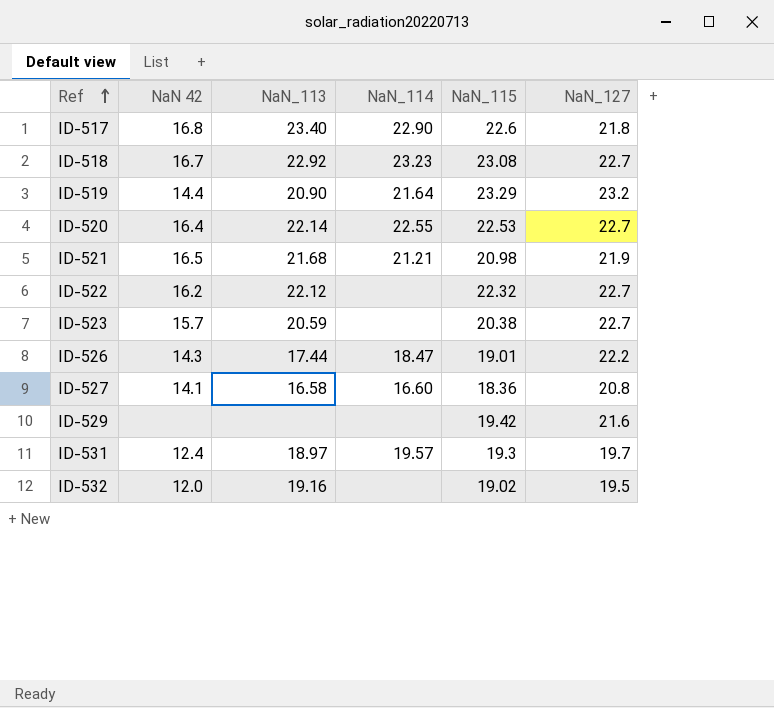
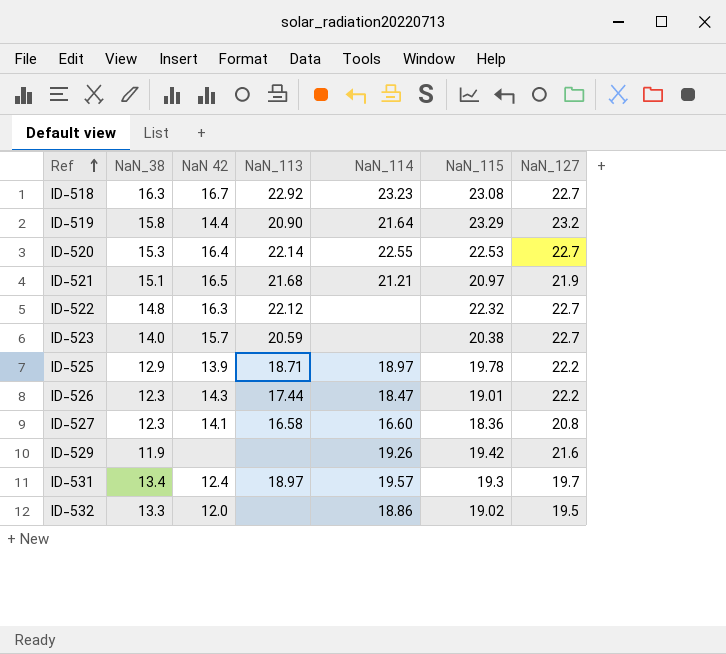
column NaN_38 | position: none -> 2
row ID-517: 16.8 | 23.40 | 22.90 | 22.6 | 21.8 -> none
ID-521 | NaN_115: 20.98 -> 20.97
ID-522 | NaN 42: 16.2 -> 16.3
row ID-525: none -> 12.9 | 13.9 | 18.71 | 18.97 | 19.78 | 22.2
ID-529 | NaN_114: none -> 19.26
ID-532 | NaN_113: 19.16 -> none
ID-532 | NaN_114: none -> 18.86

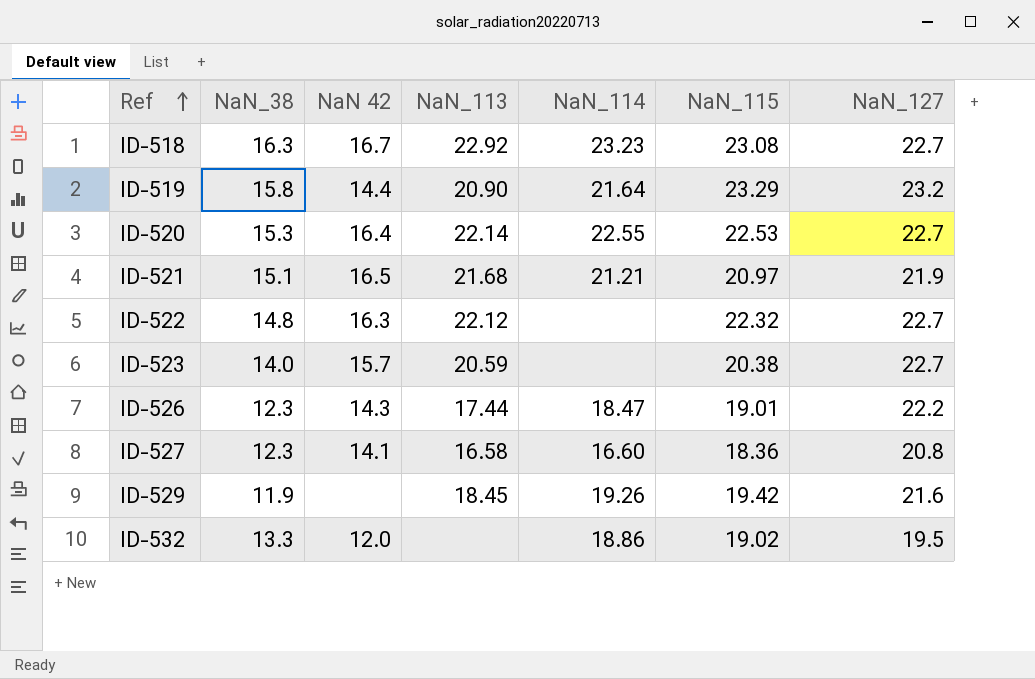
row ID-525: 12.9 | 13.9 | 18.71 | 18.97 | 19.78 | 22.2 -> none
row ID-531: 13.4 | 12.4 | 18.97 | 19.57 | 19.3 | 19.7 -> none
ID-529 | NaN_113: none -> 18.45

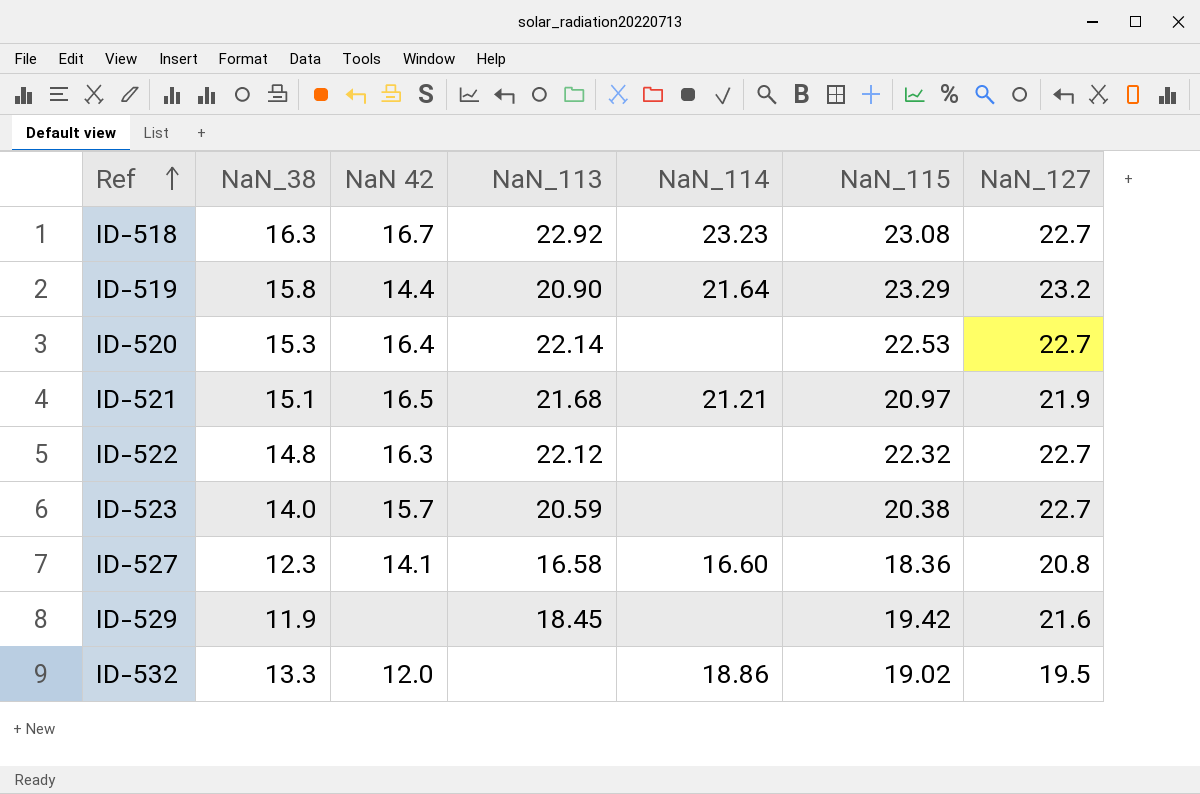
row ID-526: 12.3 | 14.3 | 17.44 | 18.47 | 19.01 | 22.2 -> none
ID-520 | NaN_114: 22.55 -> none
ID-529 | NaN_114: 19.26 -> none

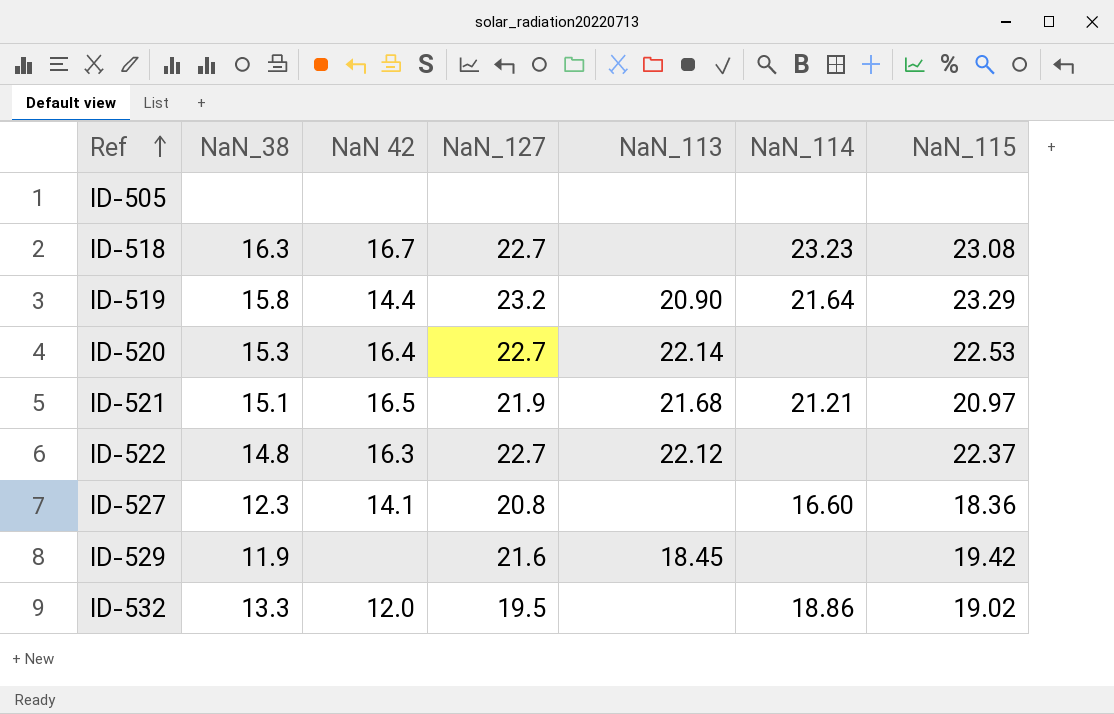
column NaN_127 | position: 7 -> 4
row ID-523: 14.0 | 15.7 | 20.59 | none | 20.38 | 22.7 -> none
row ID-505: none -> none | none | none | none | none | none
ID-518 | NaN_113: 22.92 -> none
ID-522 | NaN_115: 22.32 -> 22.37
ID-527 | NaN_113: 16.58 -> none

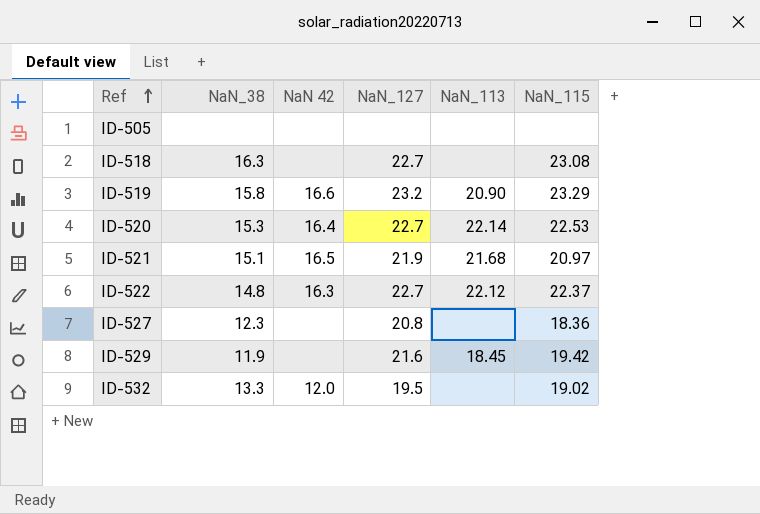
column NaN_114 | position: 6 -> none
ID-518 | NaN 42: 16.7 -> none
ID-519 | NaN 42: 14.4 -> 16.6
ID-527 | NaN 42: 14.1 -> none

